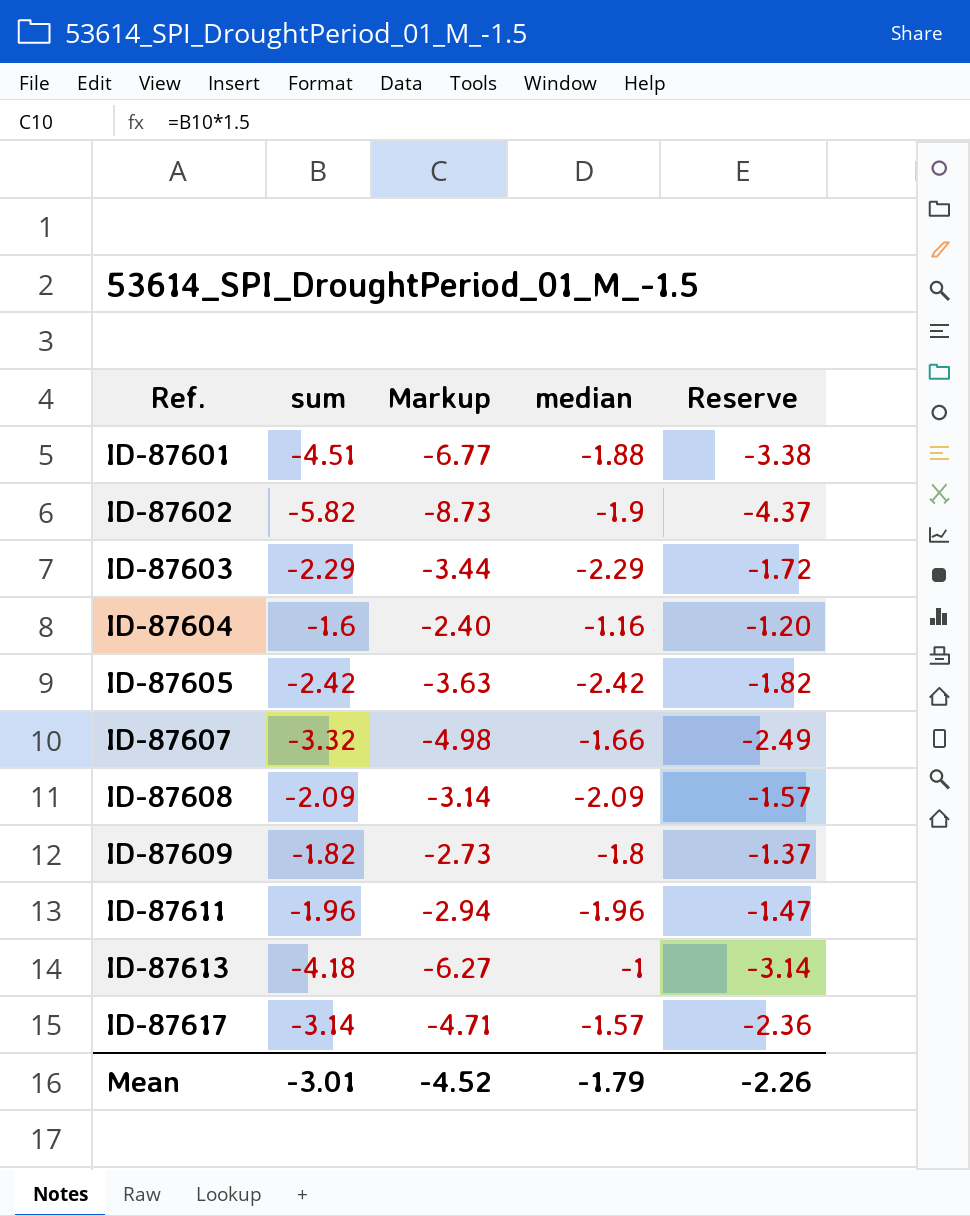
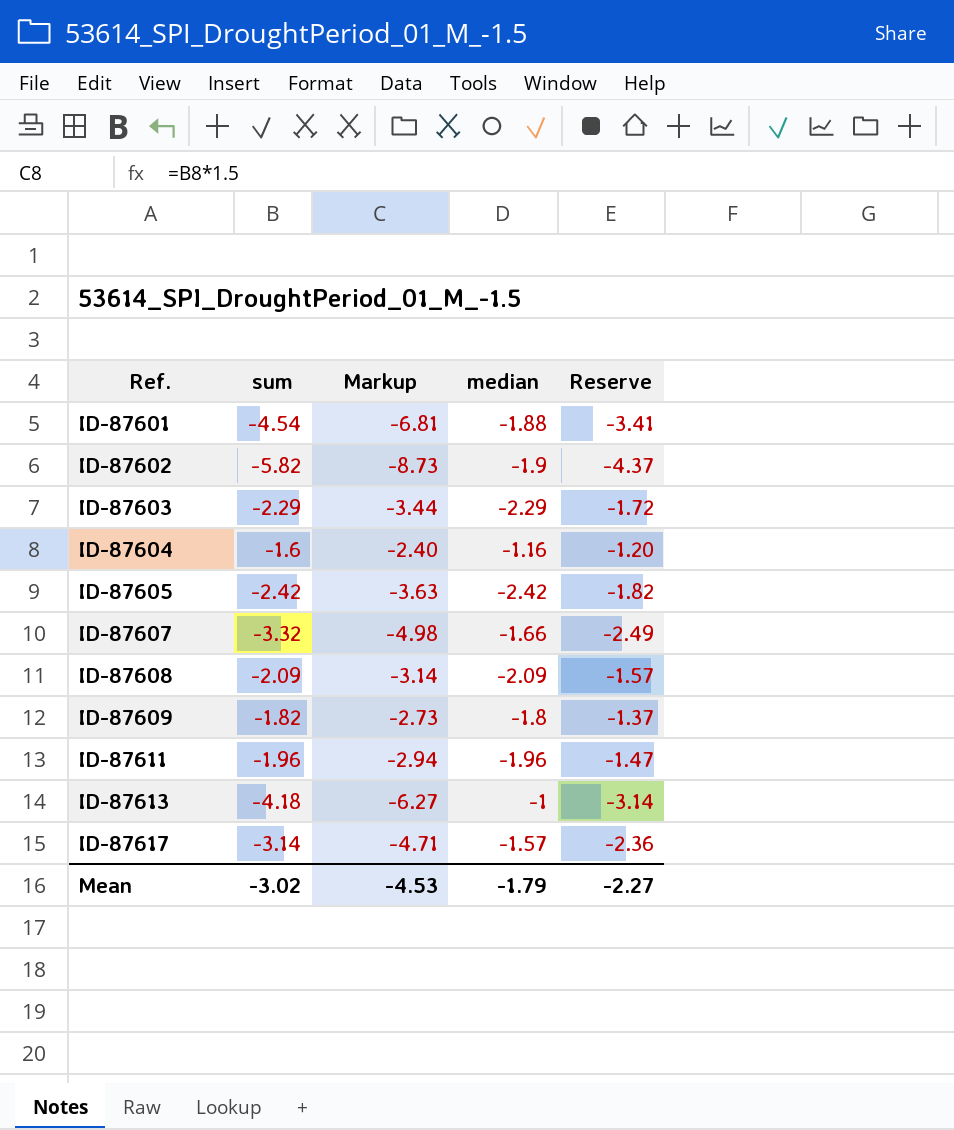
ID-87601 | sum: -4.51 -> -4.54
ID-87601 | Markup: -6.77 -> -6.81
ID-87601 | Reserve: -3.38 -> -3.41
Mean | sum: -3.01 -> -3.02
Mean | Markup: -4.52 -> -4.53
Mean | Reserve: -2.26 -> -2.27

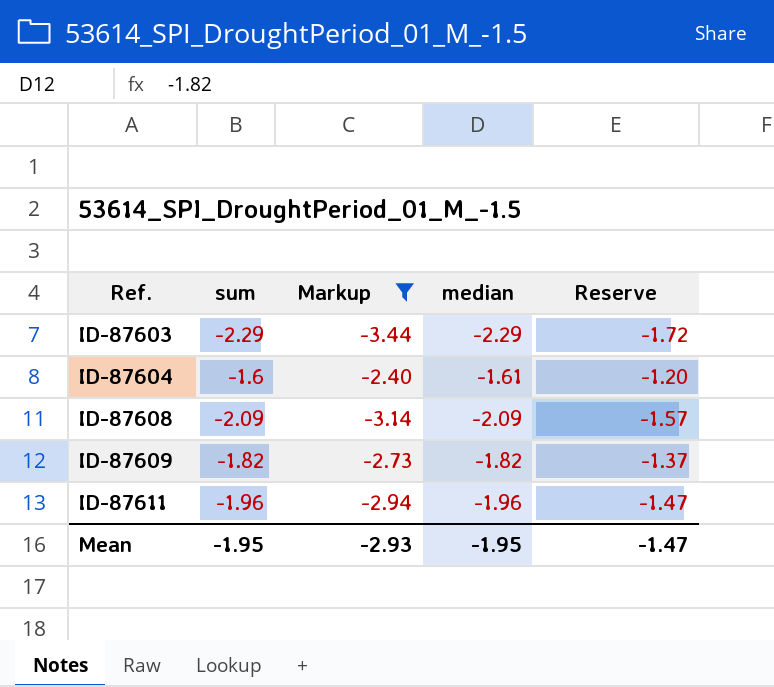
filter: none -> Markup >= -3.44
ID-87604 | median: -1.16 -> -1.61
ID-87609 | median: -1.8 -> -1.82
Mean | sum: -3.02 -> -1.95
Mean | Markup: -4.53 -> -2.93
Mean | median: -1.79 -> -1.95
Mean | Reserve: -2.27 -> -1.47

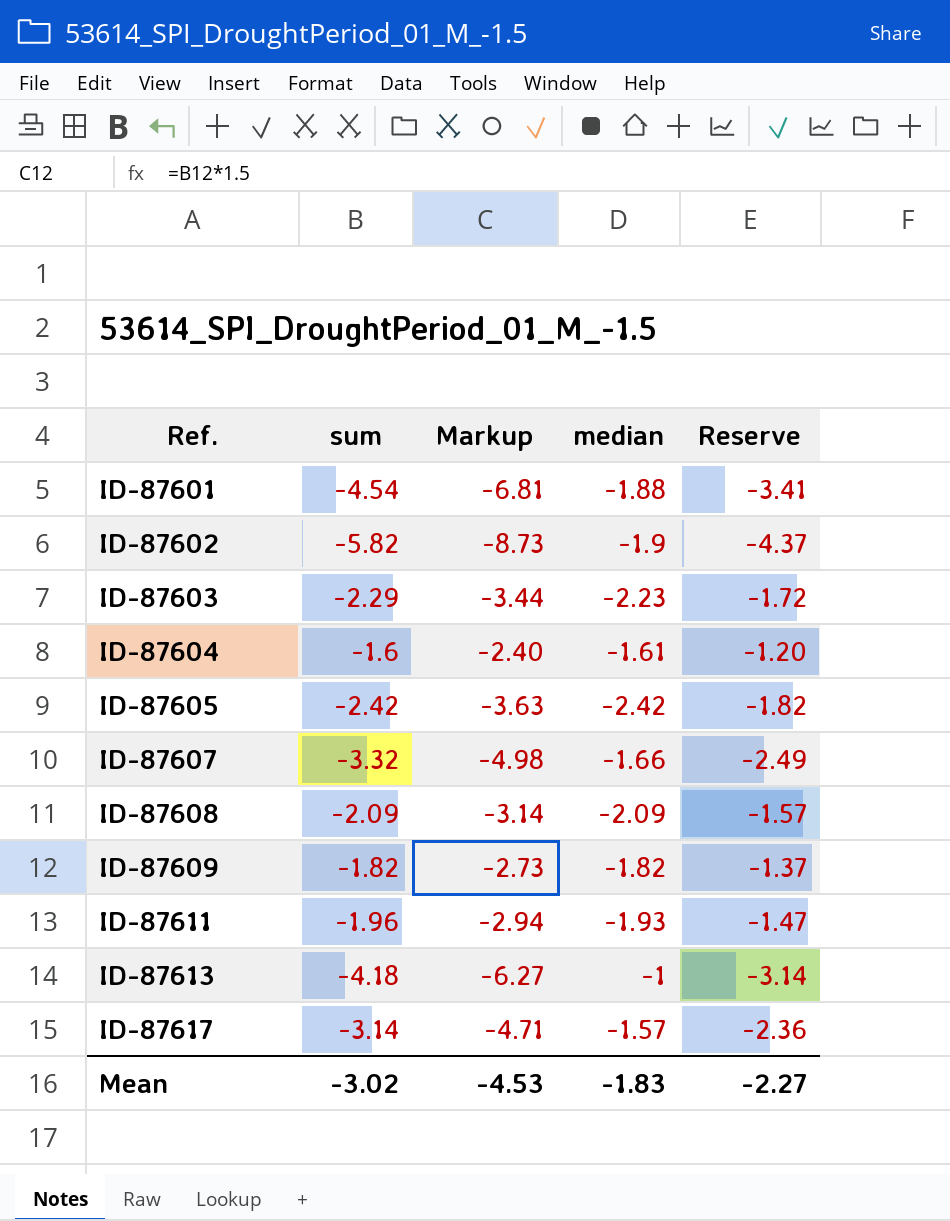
filter: Markup >= -3.44 -> none
ID-87603 | median: -2.29 -> -2.23
ID-87611 | median: -1.96 -> -1.93
Mean | sum: -1.95 -> -3.02
Mean | Markup: -2.93 -> -4.53
Mean | median: -1.95 -> -1.83
Mean | Reserve: -1.47 -> -2.27

